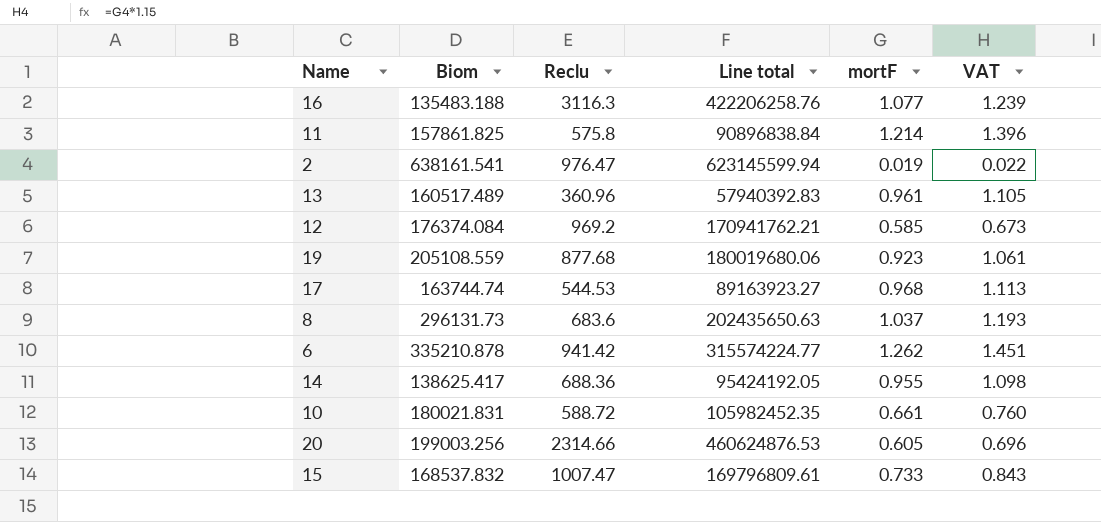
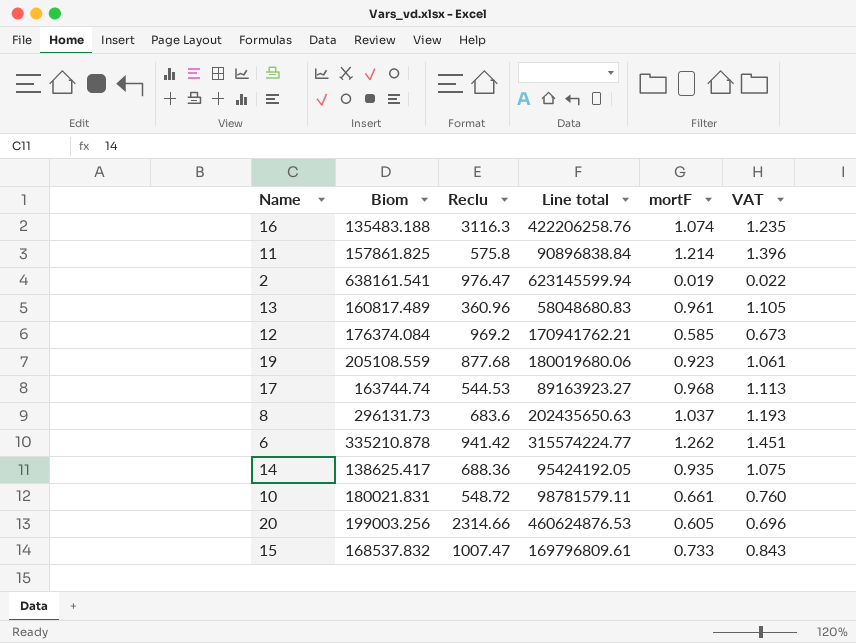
16 | mortF: 1.077 -> 1.074
16 | VAT: 1.239 -> 1.235
13 | Biom: 160517.489 -> 160817.489
13 | Line total: 57940392.83 -> 58048680.83
14 | mortF: 0.955 -> 0.935
14 | VAT: 1.098 -> 1.075
10 | Reclu: 588.72 -> 548.72
10 | Line total: 105982452.35 -> 98781579.11

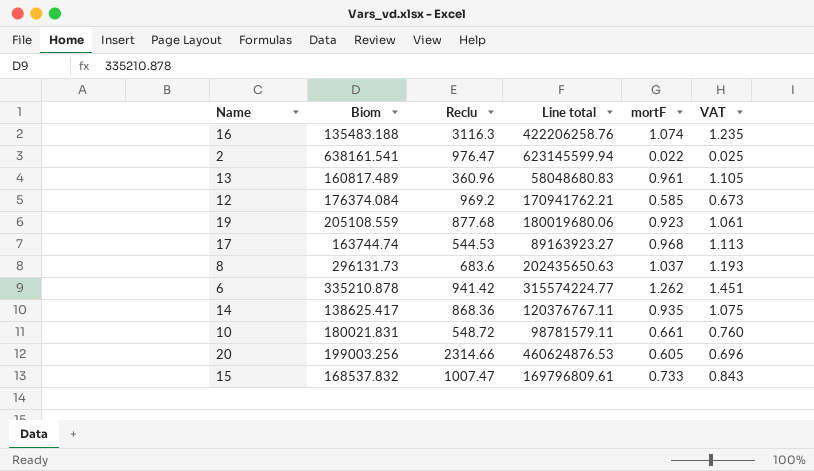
row 11: 157861.825 | 575.8 | 90896838.84 | 1.214 | 1.396 -> none
2 | mortF: 0.019 -> 0.022
2 | VAT: 0.022 -> 0.025
14 | Reclu: 688.36 -> 868.36
14 | Line total: 95424192.05 -> 120376767.11

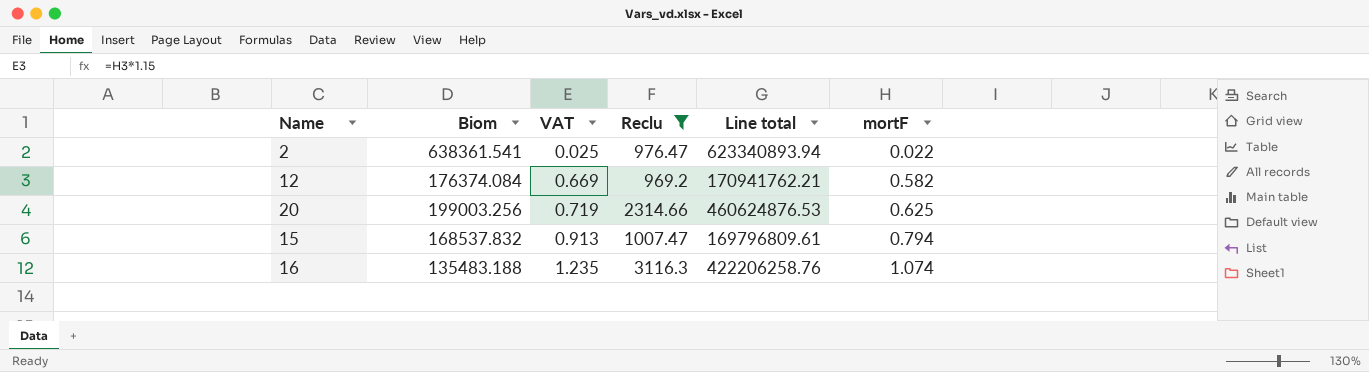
filter: none -> Reclu >= 969.2
row order: none -> VAT ascending
column VAT | position: 6 -> 3
2 | Biom: 638161.541 -> 638361.541
2 | Line total: 623145599.94 -> 623340893.94
12 | VAT: 0.673 -> 0.669
12 | mortF: 0.585 -> 0.582
20 | VAT: 0.696 -> 0.719
20 | mortF: 0.605 -> 0.625
15 | VAT: 0.843 -> 0.913
15 | mortF: 0.733 -> 0.794

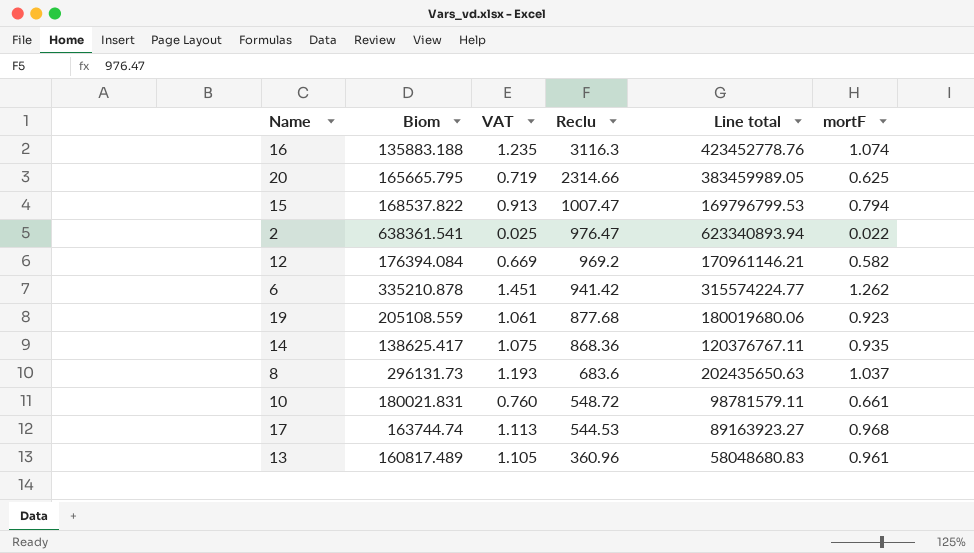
filter: Reclu >= 969.2 -> none
row order: VAT ascending -> Reclu descending
16 | Biom: 135483.188 -> 135883.188
16 | Line total: 422206258.76 -> 423452778.76
20 | Biom: 199003.256 -> 165665.795
20 | Line total: 460624876.53 -> 383459989.05
15 | Biom: 168537.832 -> 168537.822
15 | Line total: 169796809.61 -> 169796799.53
12 | Biom: 176374.084 -> 176394.084
12 | Line total: 170941762.21 -> 170961146.21

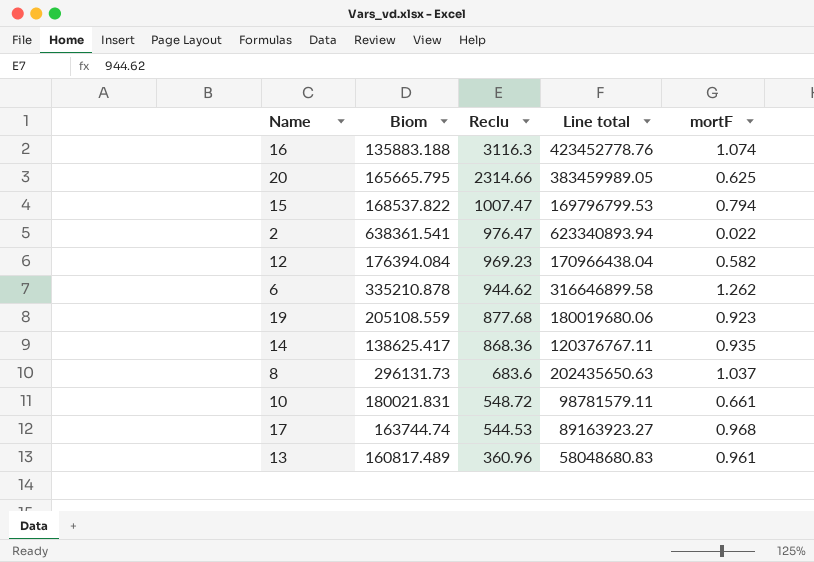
column VAT | formula: [mortF] * 1.15 -> none
12 | Reclu: 969.2 -> 969.23
12 | Line total: 170961146.21 -> 170966438.04
6 | Reclu: 941.42 -> 944.62
6 | Line total: 315574224.77 -> 316646899.58

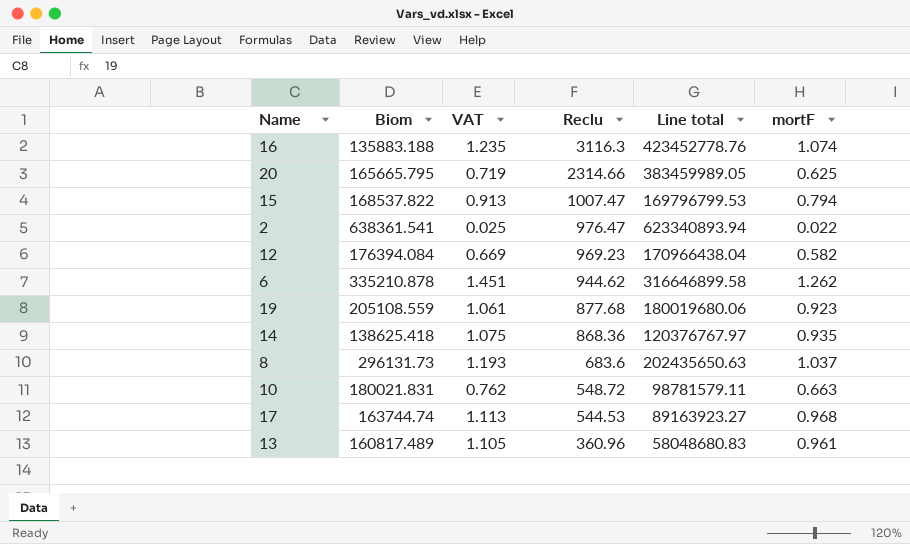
column VAT | formula: none -> [mortF] * 1.15
14 | Biom: 138625.417 -> 138625.418
14 | Line total: 120376767.11 -> 120376767.97
10 | mortF: 0.661 -> 0.663

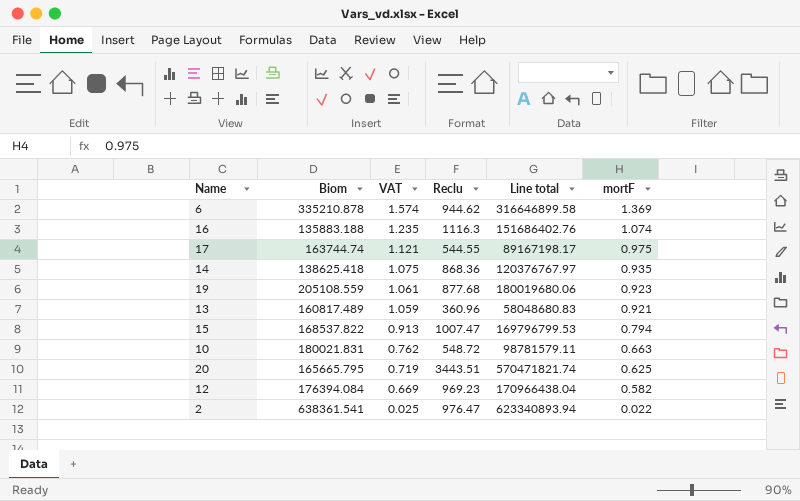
row order: Reclu descending -> VAT descending
row 8: 296131.73 | 1.193 | 683.6 | 202435650.63 | 1.037 -> none
6 | VAT: 1.451 -> 1.574
6 | mortF: 1.262 -> 1.369
16 | Reclu: 3116.3 -> 1116.3
16 | Line total: 423452778.76 -> 151686402.76
17 | VAT: 1.113 -> 1.121
17 | Reclu: 544.53 -> 544.55
17 | Line total: 89163923.27 -> 89167198.17
17 | mortF: 0.968 -> 0.975
13 | VAT: 1.105 -> 1.059
13 | mortF: 0.961 -> 0.921
20 | Reclu: 2314.66 -> 3443.51
20 | Line total: 383459989.05 -> 570471821.74

